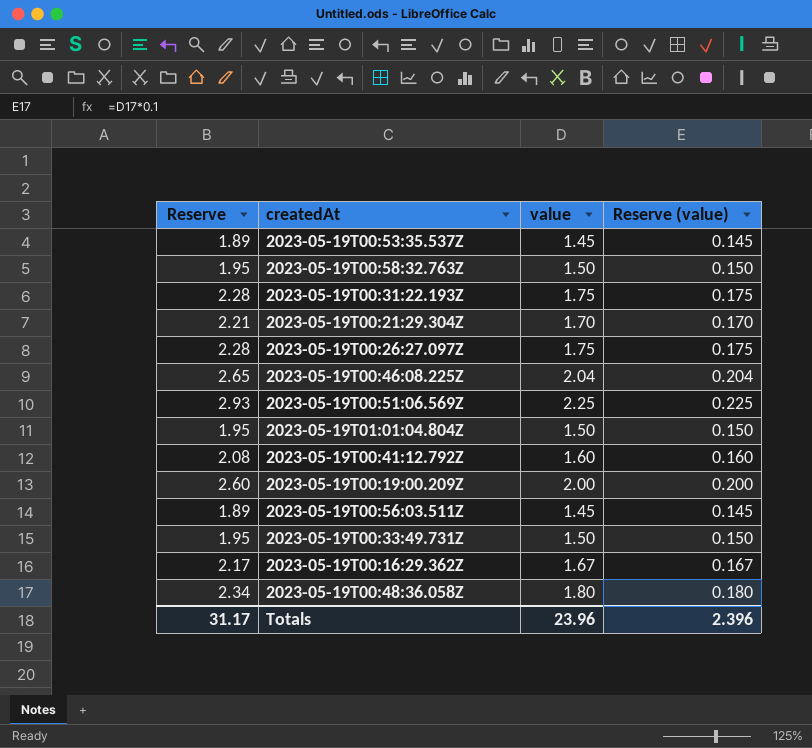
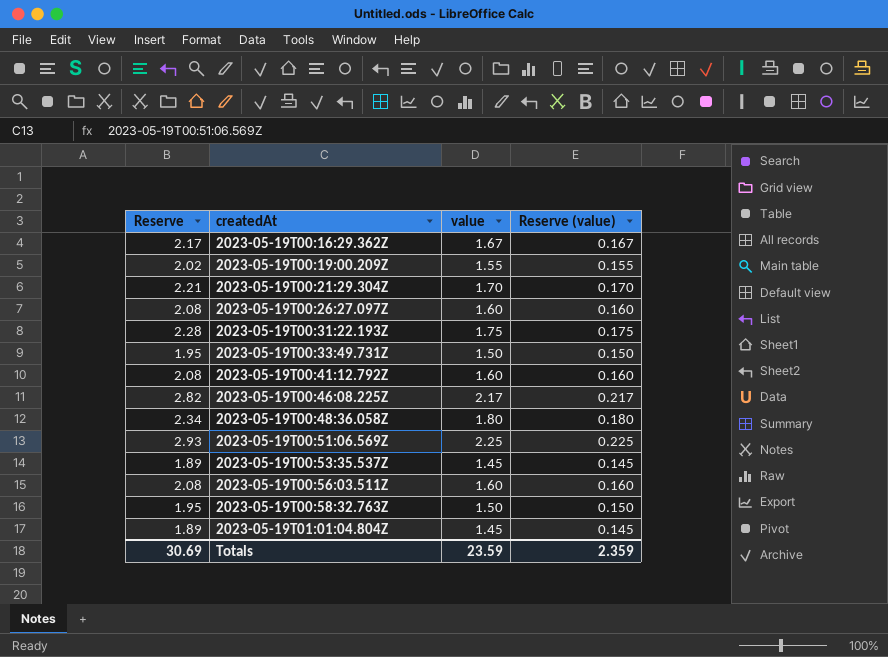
row order: none -> createdAt ascending
2023-05-19T00:19:00.209Z | Reserve: 2.60 -> 2.02
2023-05-19T00:19:00.209Z | value: 2.00 -> 1.55
2023-05-19T00:19:00.209Z | Reserve (value): 0.200 -> 0.155
2023-05-19T00:26:27.097Z | Reserve: 2.28 -> 2.08
2023-05-19T00:26:27.097Z | value: 1.75 -> 1.60
2023-05-19T00:26:27.097Z | Reserve (value): 0.175 -> 0.160
2023-05-19T00:46:08.225Z | Reserve: 2.65 -> 2.82
2023-05-19T00:46:08.225Z | value: 2.04 -> 2.17
2023-05-19T00:46:08.225Z | Reserve (value): 0.204 -> 0.217
2023-05-19T00:56:03.511Z | Reserve: 1.89 -> 2.08
2023-05-19T00:56:03.511Z | value: 1.45 -> 1.60
2023-05-19T00:56:03.511Z | Reserve (value): 0.145 -> 0.160
2023-05-19T01:01:04.804Z | Reserve: 1.95 -> 1.89
2023-05-19T01:01:04.804Z | value: 1.50 -> 1.45
2023-05-19T01:01:04.804Z | Reserve (value): 0.150 -> 0.145
Totals | Reserve: 31.17 -> 30.69
Totals | value: 23.96 -> 23.59
Totals | Reserve (value): 2.396 -> 2.359

